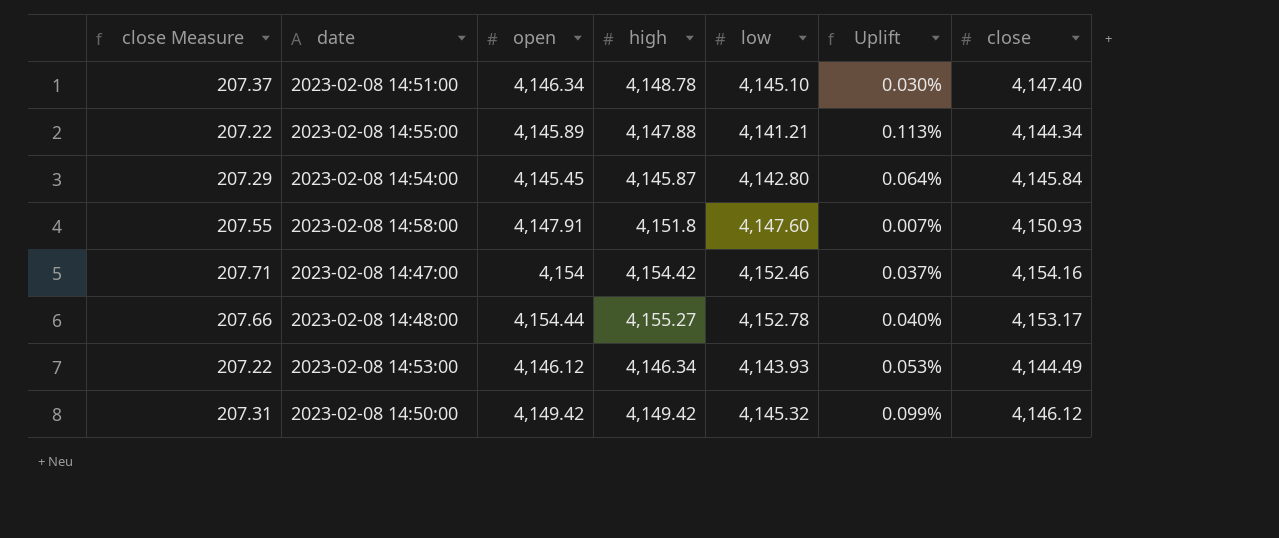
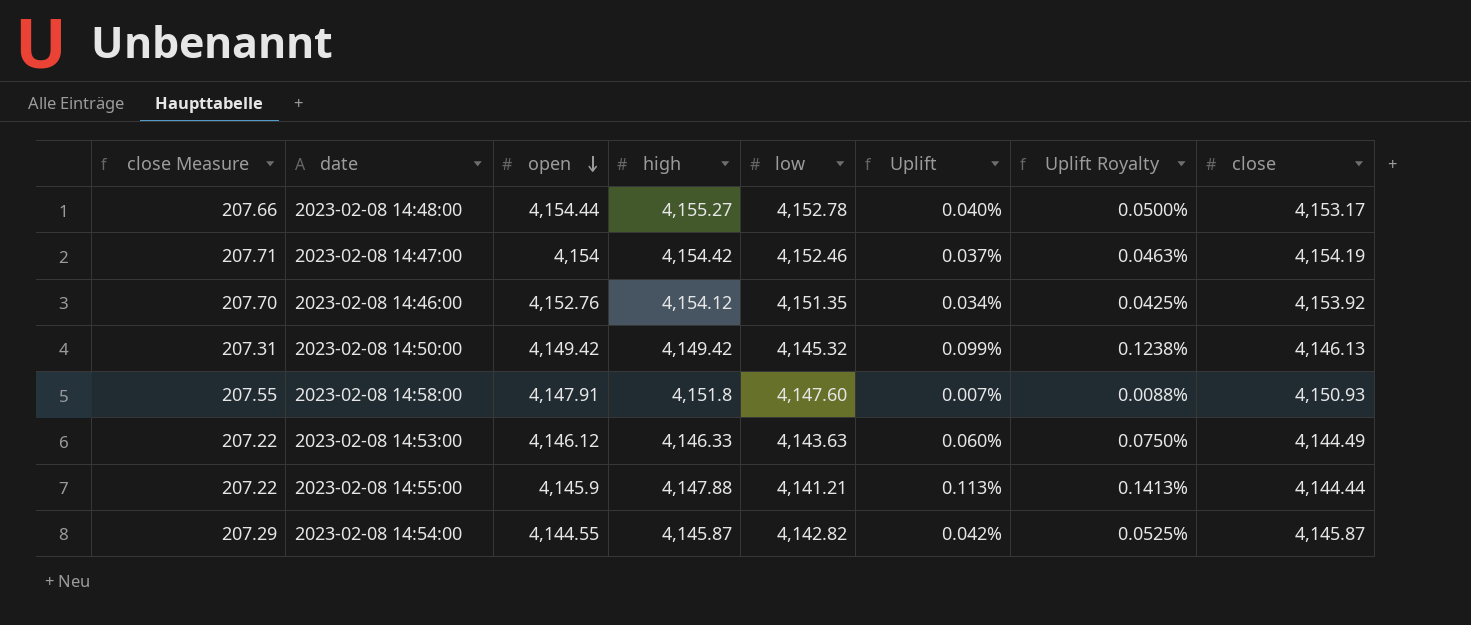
row order: none -> open descending
column Uplift Royalty | formula: none -> [Uplift] * 1.25
row 2023-02-08 14:51:00: 207.37 | 4,146.34 | 4,148.78 | 4,145.10 | 0.030% | 4,147.40 -> none
2023-02-08 14:47:00 | close: 4,154.16 -> 4,154.19
row 2023-02-08 14:46:00: none -> 207.70 | 4,152.76 | 4,154.12 | 4,151.35 | 0.034% | 0.0425% | 4,153.92
2023-02-08 14:50:00 | close: 4,146.12 -> 4,146.13
2023-02-08 14:53:00 | high: 4,146.34 -> 4,146.33
2023-02-08 14:53:00 | low: 4,143.93 -> 4,143.63
2023-02-08 14:53:00 | Uplift: 0.053% -> 0.060%
2023-02-08 14:55:00 | open: 4,145.89 -> 4,145.9
2023-02-08 14:55:00 | close: 4,144.34 -> 4,144.44
2023-02-08 14:54:00 | open: 4,145.45 -> 4,144.55
2023-02-08 14:54:00 | low: 4,142.80 -> 4,142.82
2023-02-08 14:54:00 | Uplift: 0.064% -> 0.042%
2023-02-08 14:54:00 | close: 4,145.84 -> 4,145.87

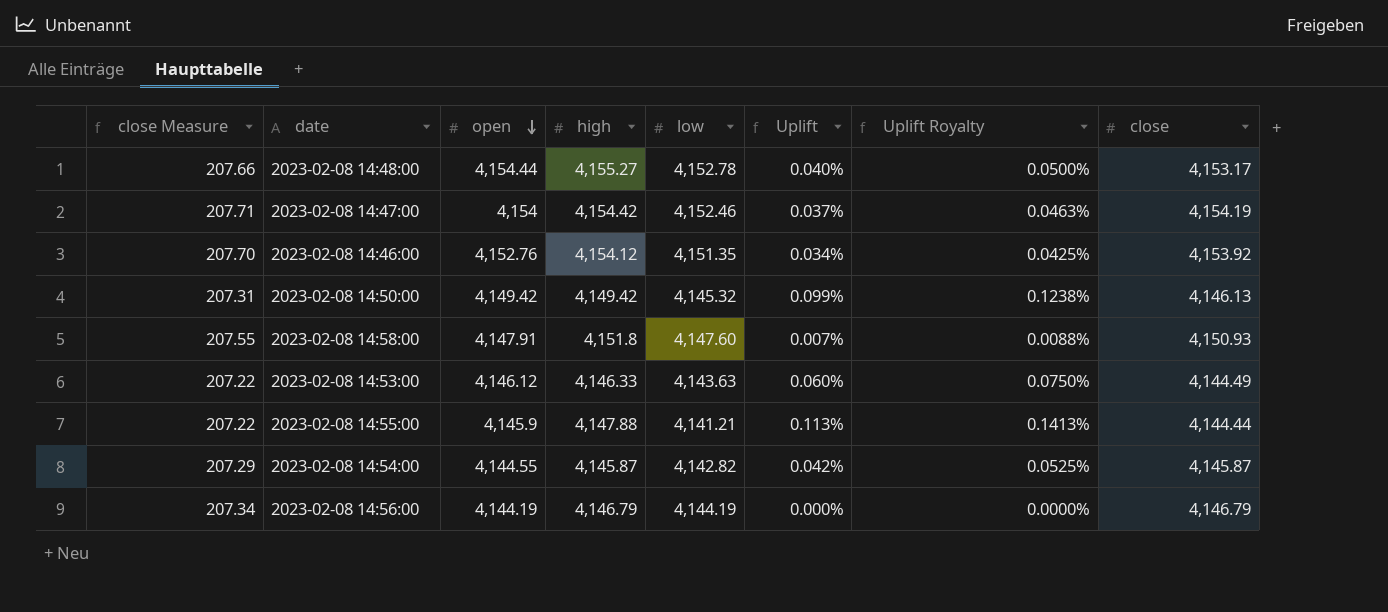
row 2023-02-08 14:56:00: none -> 207.34 | 4,144.19 | 4,146.79 | 4,144.19 | 0.000% | 0.0000% | 4,146.79

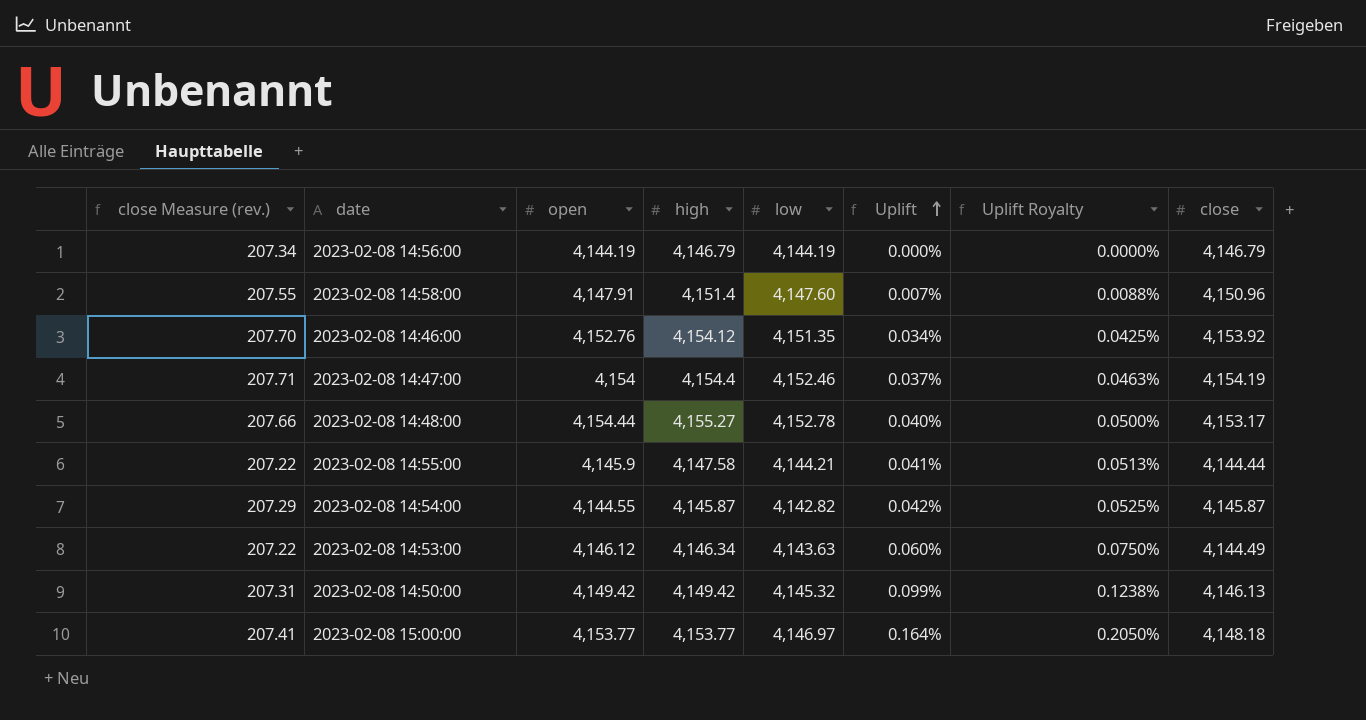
row order: open descending -> Uplift ascending
column name: close Measure -> close Measure (rev.)
2023-02-08 14:58:00 | high: 4,151.8 -> 4,151.4
2023-02-08 14:58:00 | close: 4,150.93 -> 4,150.96
2023-02-08 14:47:00 | high: 4,154.42 -> 4,154.4
2023-02-08 14:55:00 | high: 4,147.88 -> 4,147.58
2023-02-08 14:55:00 | low: 4,141.21 -> 4,144.21
2023-02-08 14:55:00 | Uplift: 0.113% -> 0.041%
2023-02-08 14:55:00 | Uplift Royalty: 0.1413% -> 0.0513%
2023-02-08 14:53:00 | high: 4,146.33 -> 4,146.34
row 2023-02-08 15:00:00: none -> 207.41 | 4,153.77 | 4,153.77 | 4,146.97 | 0.164% | 0.2050% | 4,148.18

